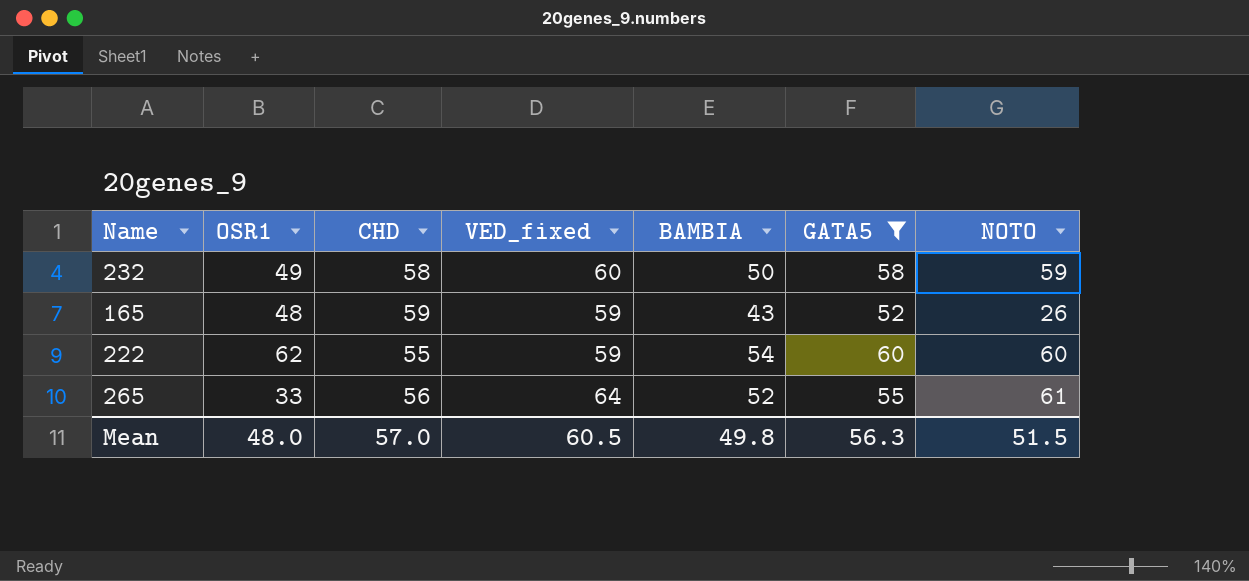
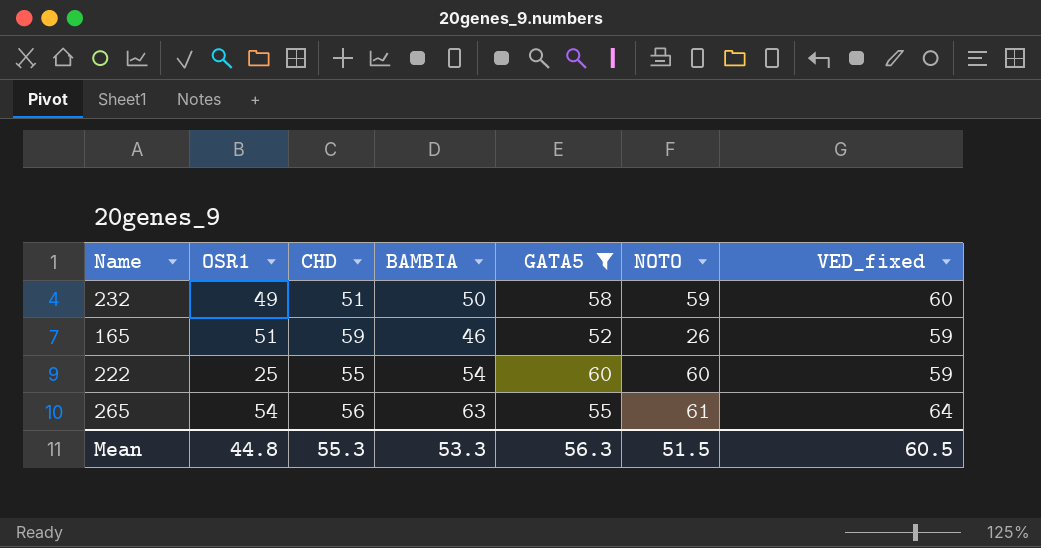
column VED_fixed | position: 4 -> 7
232 | CHD: 58 -> 51
165 | OSR1: 48 -> 51
165 | BAMBIA: 43 -> 46
222 | OSR1: 62 -> 25
265 | OSR1: 33 -> 54
265 | BAMBIA: 52 -> 63
Mean | OSR1: 48.0 -> 44.8
Mean | CHD: 57.0 -> 55.3
Mean | BAMBIA: 49.8 -> 53.3

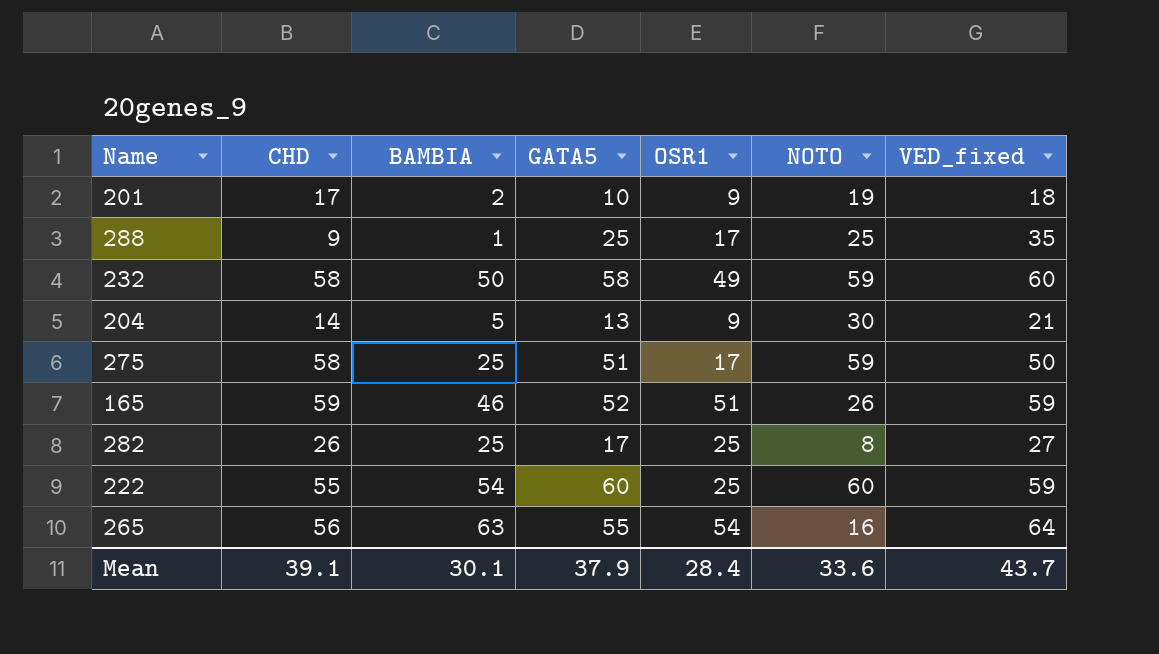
filter: GATA5 >= 52 -> none
column OSR1 | position: 2 -> 5
232 | CHD: 51 -> 58
265 | NOTO: 61 -> 16
Mean | CHD: 55.3 -> 39.1
Mean | BAMBIA: 53.3 -> 30.1
Mean | GATA5: 56.3 -> 37.9
Mean | OSR1: 44.8 -> 28.4
Mean | NOTO: 51.5 -> 33.6
Mean | VED_fixed: 60.5 -> 43.7

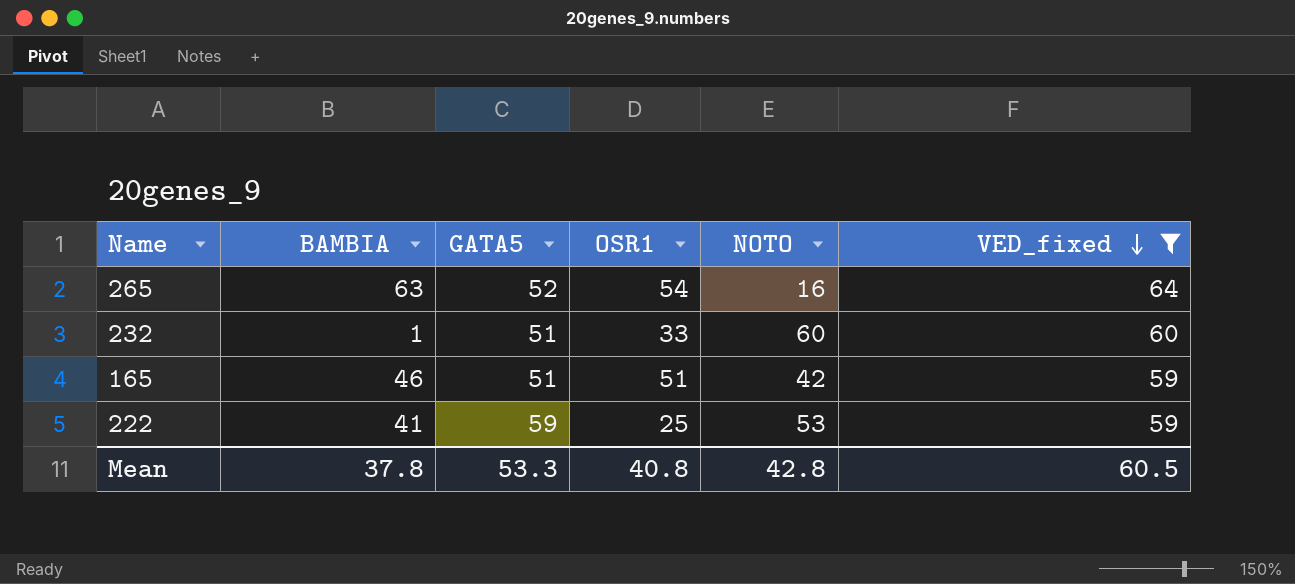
filter: none -> VED_fixed >= 59
row order: none -> VED_fixed descending
column CHD | position: 2 -> none
265 | GATA5: 55 -> 52
232 | BAMBIA: 50 -> 1
232 | GATA5: 58 -> 51
232 | OSR1: 49 -> 33
232 | NOTO: 59 -> 60
165 | GATA5: 52 -> 51
165 | NOTO: 26 -> 42
222 | BAMBIA: 54 -> 41
222 | GATA5: 60 -> 59
222 | NOTO: 60 -> 53
Mean | BAMBIA: 30.1 -> 37.8
Mean | GATA5: 37.9 -> 53.3
Mean | OSR1: 28.4 -> 40.8
Mean | NOTO: 33.6 -> 42.8
Mean | VED_fixed: 43.7 -> 60.5

